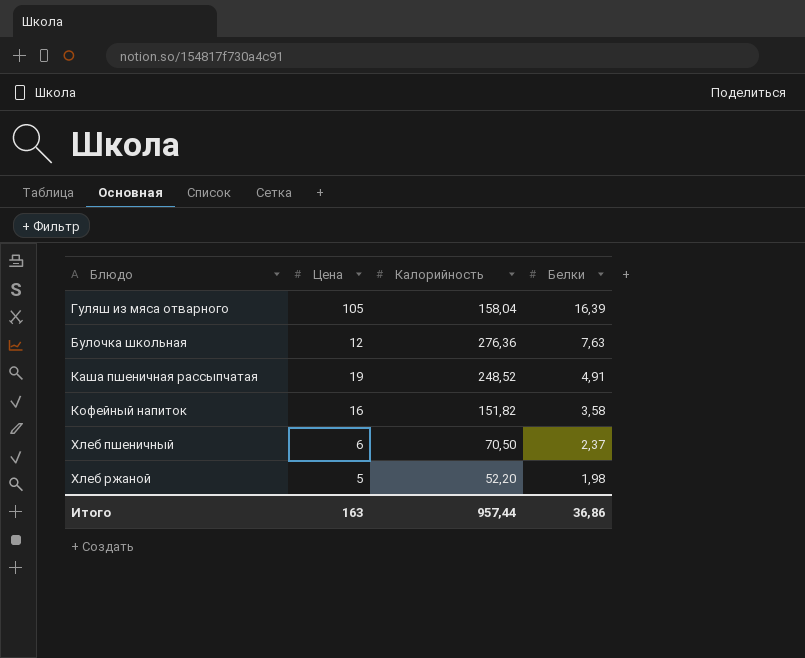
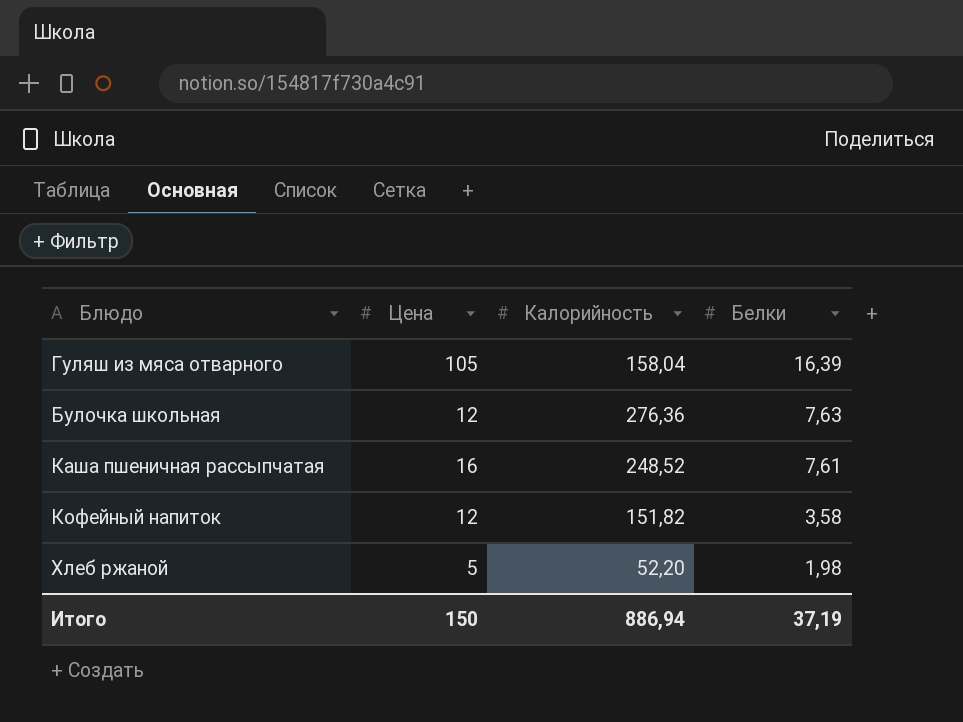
row Хлеб пшеничный: 6 | 70,50 | 2,37 -> none
Каша пшеничная рассыпчатая | Цена: 19 -> 16
Каша пшеничная рассыпчатая | Белки: 4,91 -> 7,61
Кофейный напиток | Цена: 16 -> 12
Итого | Цена: 163 -> 150
Итого | Калорийность: 957,44 -> 886,94
Итого | Белки: 36,86 -> 37,19

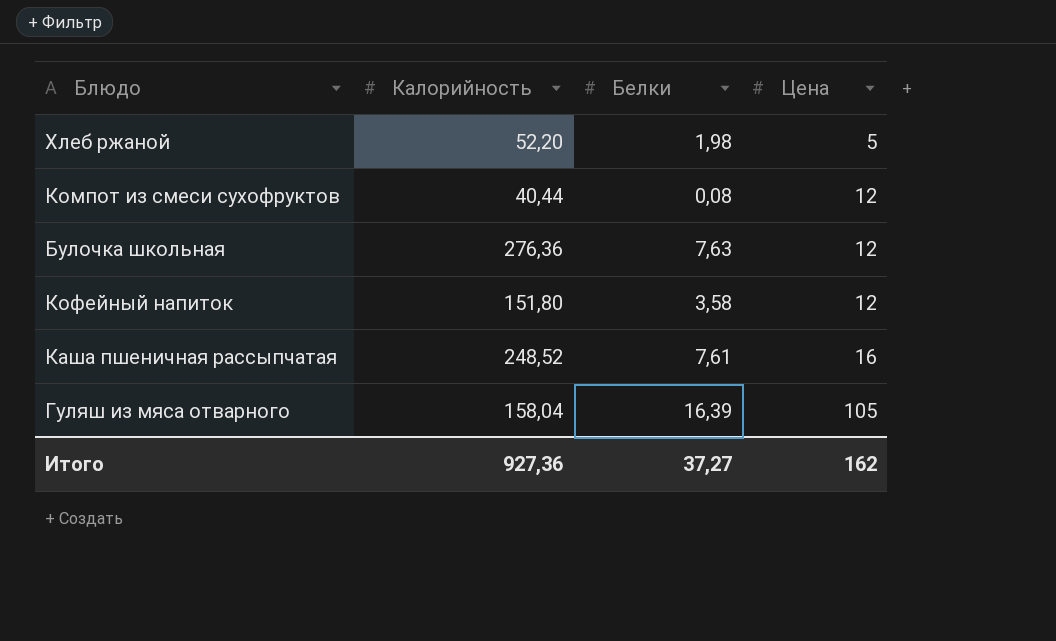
row order: Белки descending -> Цена ascending
column Цена | position: 2 -> 4
row Компот из смеси сухофруктов: none -> 40,44 | 0,08 | 12
Кофейный напиток | Калорийность: 151,82 -> 151,80
Итого | Калорийность: 886,94 -> 927,36
Итого | Белки: 37,19 -> 37,27
Итого | Цена: 150 -> 162

